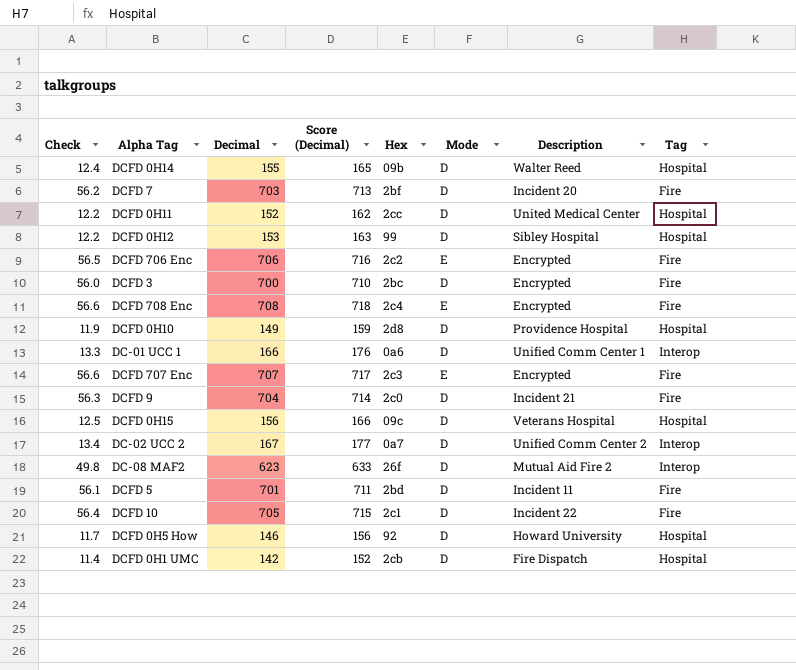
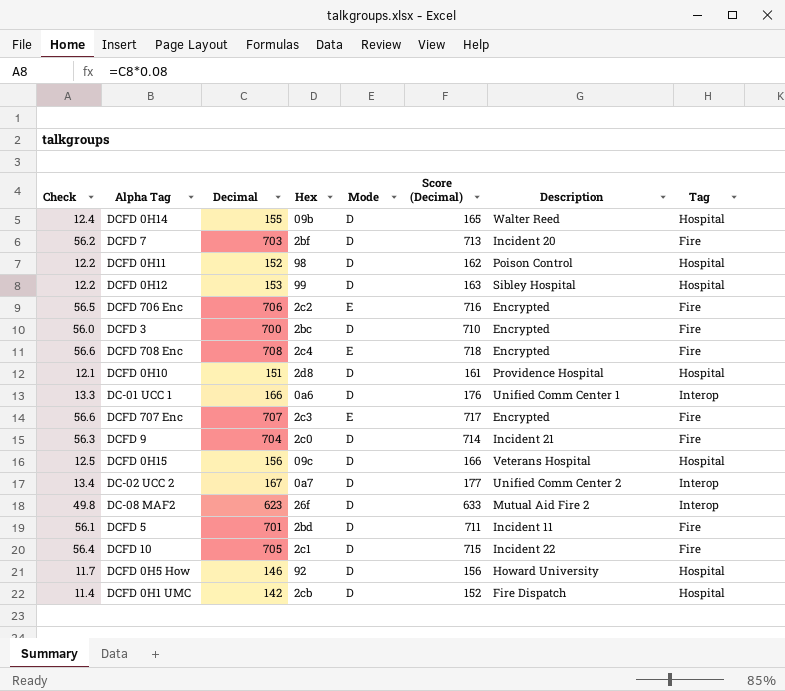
column Score (Decimal) | position: 4 -> 6
DCFD 0H11 | Hex: 2cc -> 98
DCFD 0H11 | Description: United Medical Center -> Poison Control
DCFD 0H10 | Check: 11.9 -> 12.1
DCFD 0H10 | Decimal: 149 -> 151
DCFD 0H10 | Score (Decimal): 159 -> 161

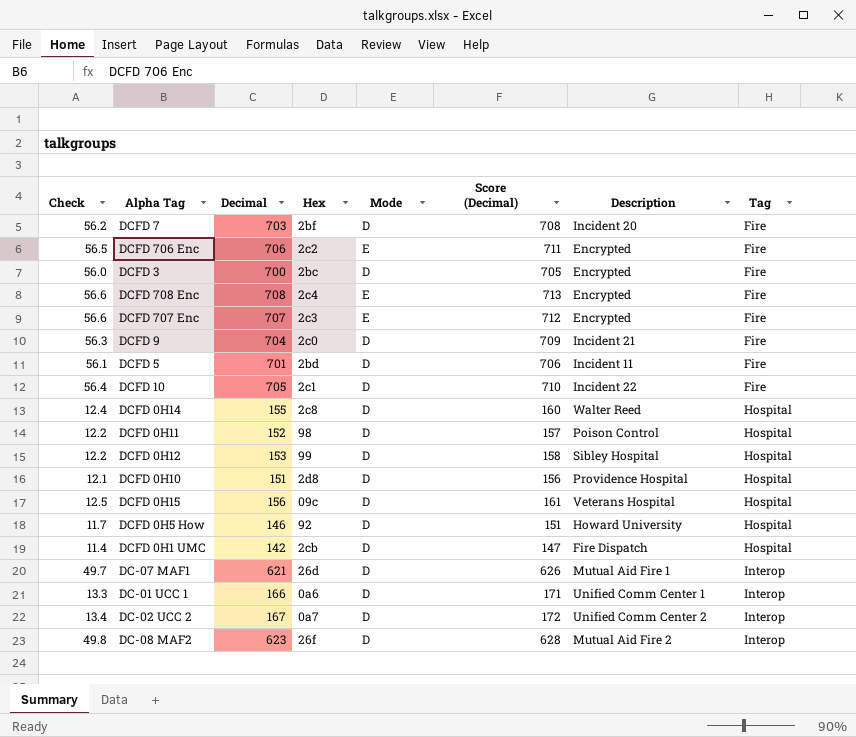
row order: none -> Tag ascending
column Score (Decimal) | formula: [Decimal] + 10 -> [Decimal] + 5
DCFD 0H14 | Hex: 09b -> 2c8
row DC-07 MAF1: none -> 49.7 | 621 | 26d | D | 626 | Mutual Aid Fire 1 | Interop

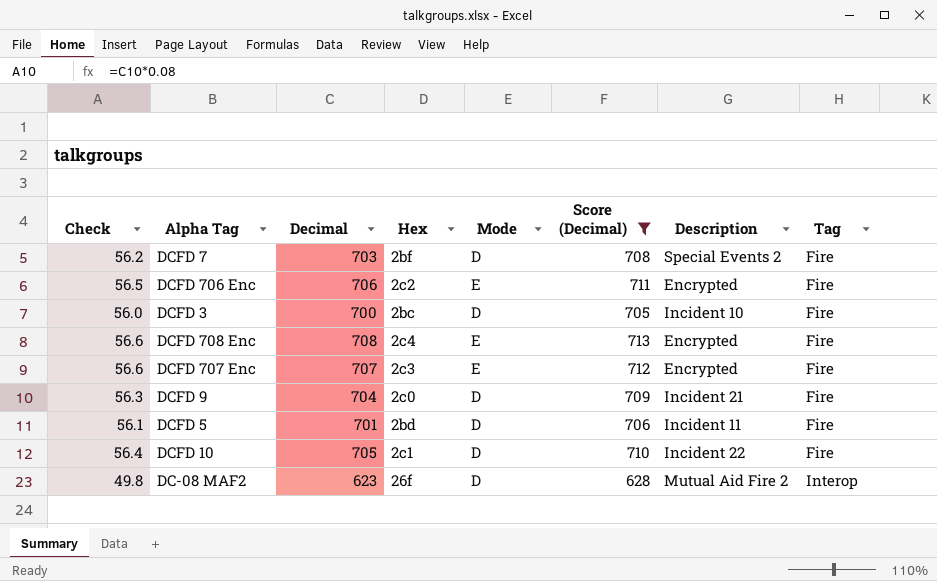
filter: none -> Score (Decimal) >= 628
DCFD 7 | Description: Incident 20 -> Special Events 2
DCFD 3 | Description: Encrypted -> Incident 10

